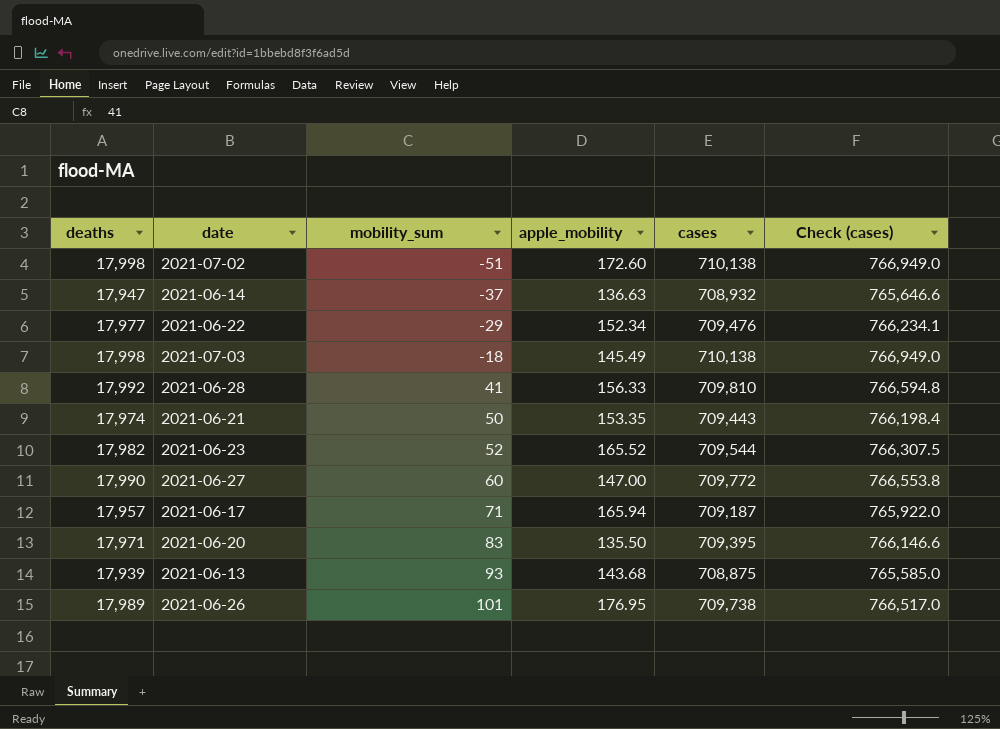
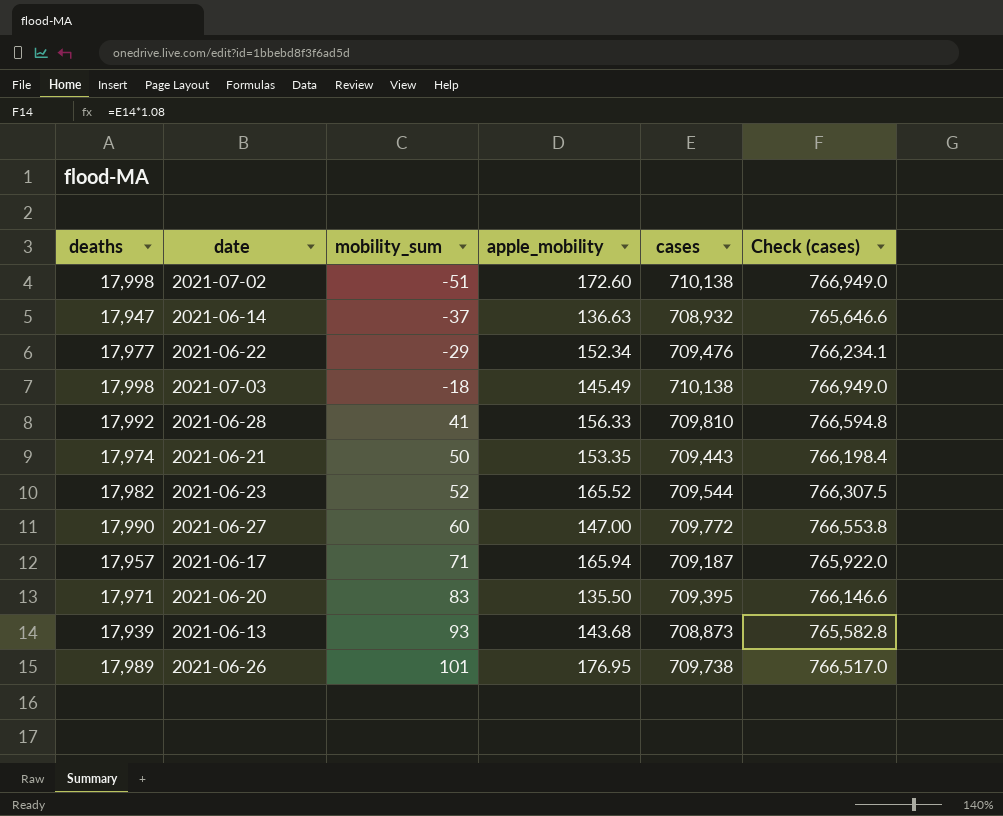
2021-06-13 | cases: 708,875 -> 708,873
2021-06-13 | Check (cases): 765,585.0 -> 765,582.8

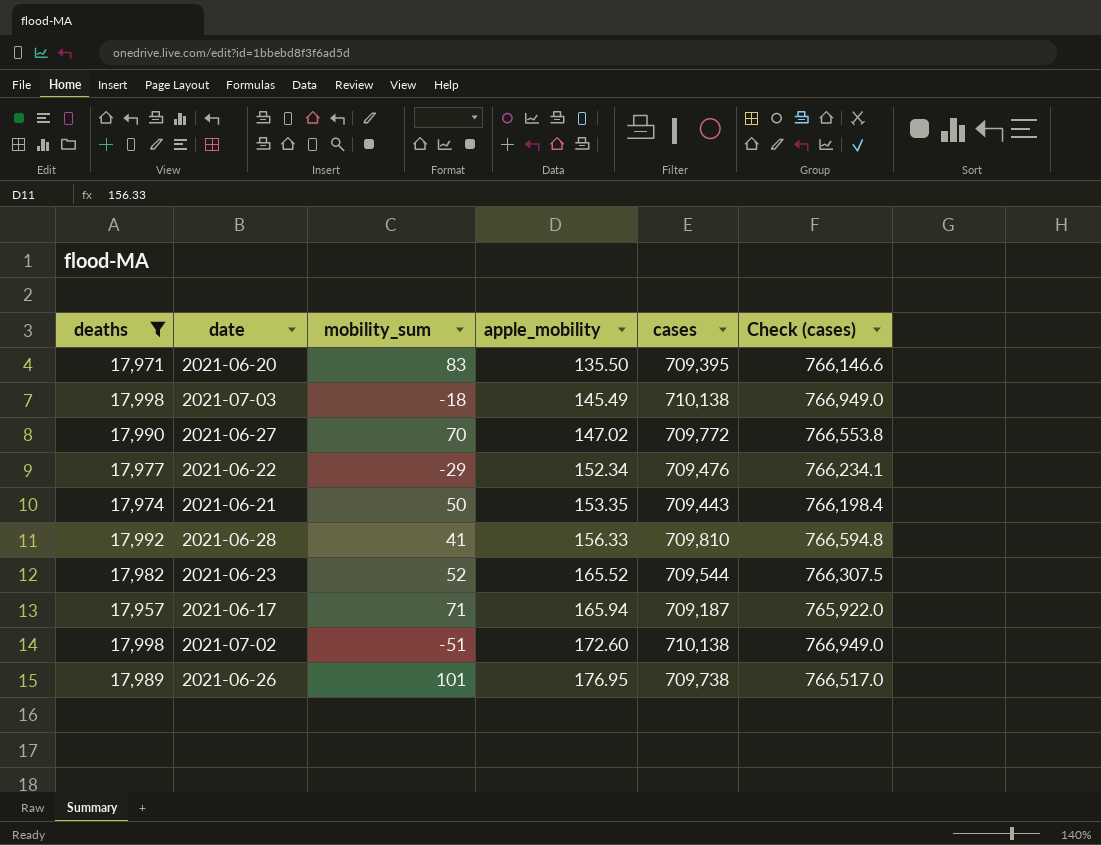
filter: none -> deaths >= 17,957
row order: mobility_sum ascending -> apple_mobility ascending
2021-06-27 | mobility_sum: 60 -> 70
2021-06-27 | apple_mobility: 147.00 -> 147.02

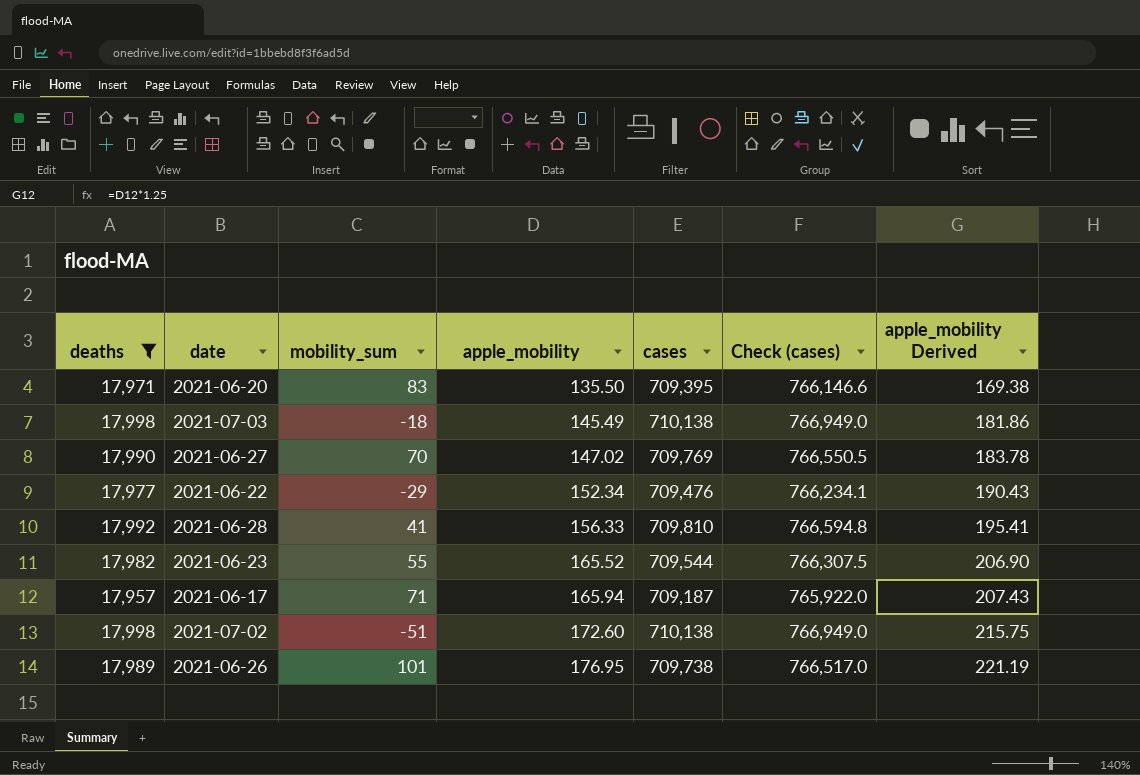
column apple_mobility Derived | formula: none -> [apple_mobility] * 1.25
row 2021-06-21: 17,974 | 50 | 153.35 | 709,443 | 766,198.4 -> none
2021-06-27 | cases: 709,772 -> 709,769
2021-06-27 | Check (cases): 766,553.8 -> 766,550.5
2021-06-23 | mobility_sum: 52 -> 55

